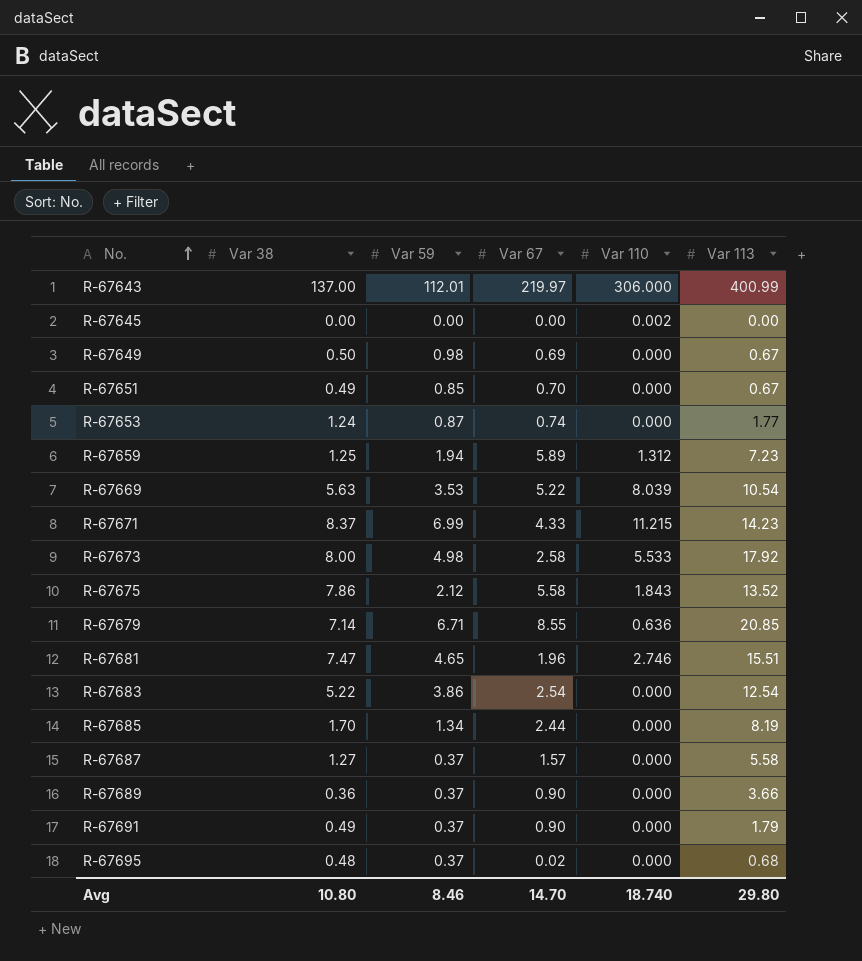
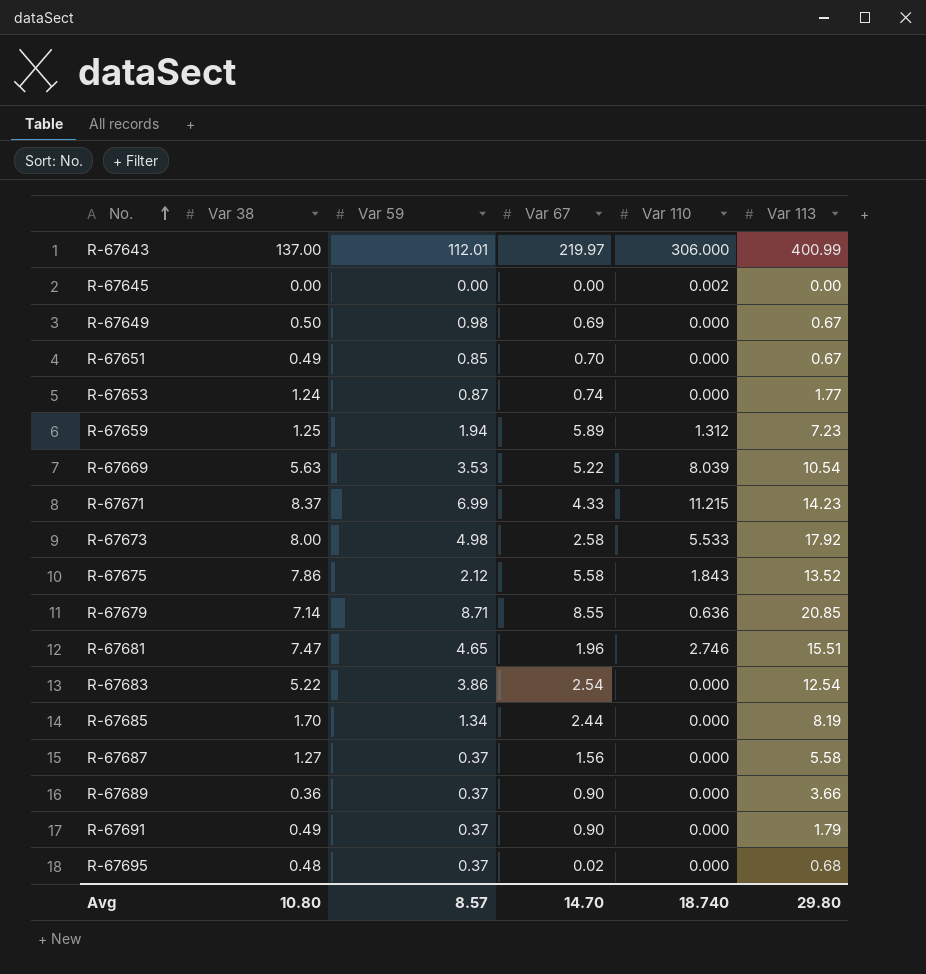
R-67679 | Var 59: 6.71 -> 8.71
R-67687 | Var 67: 1.57 -> 1.56
Avg | Var 59: 8.46 -> 8.57

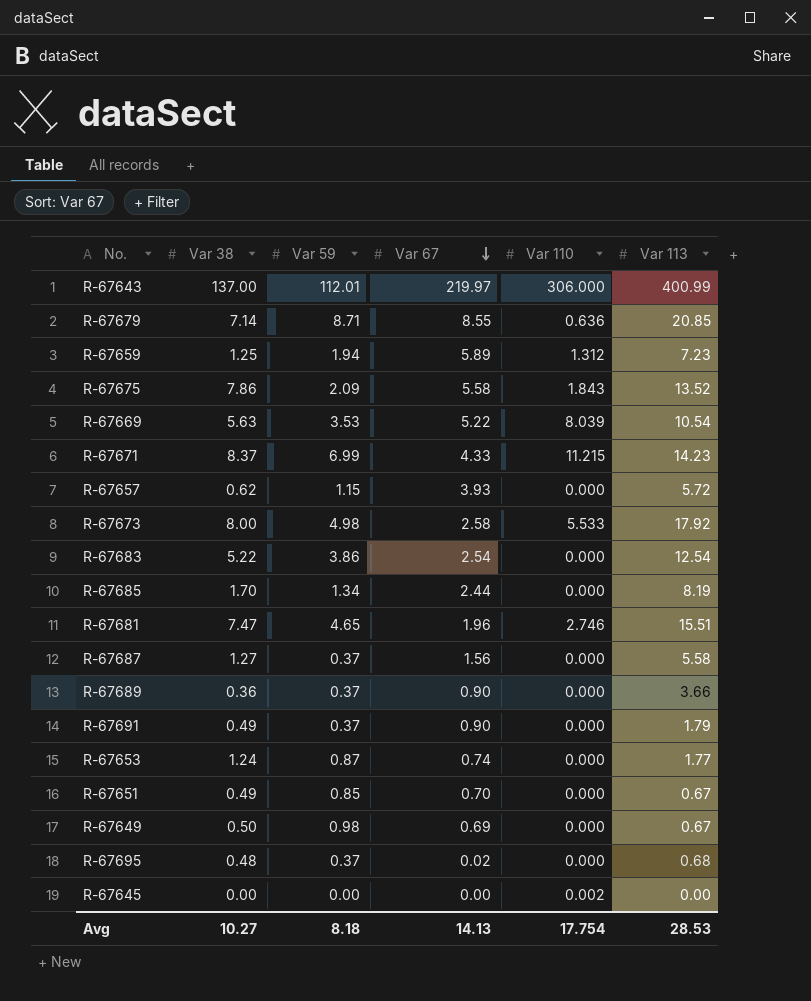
row order: No. ascending -> Var 67 descending
R-67675 | Var 59: 2.12 -> 2.09
row R-67657: none -> 0.62 | 1.15 | 3.93 | 0.000 | 5.72
Avg | Var 38: 10.80 -> 10.27
Avg | Var 59: 8.57 -> 8.18
Avg | Var 67: 14.70 -> 14.13
Avg | Var 110: 18.740 -> 17.754
Avg | Var 113: 29.80 -> 28.53

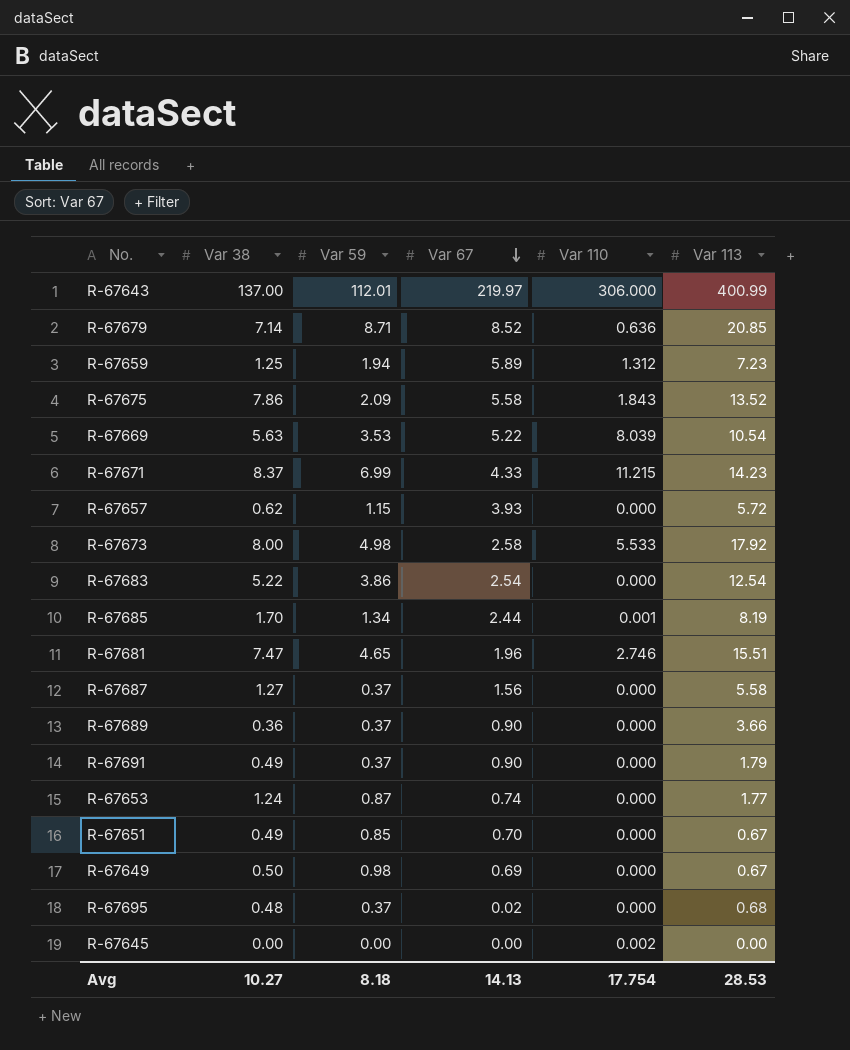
R-67679 | Var 67: 8.55 -> 8.52
R-67685 | Var 110: 0.000 -> 0.001

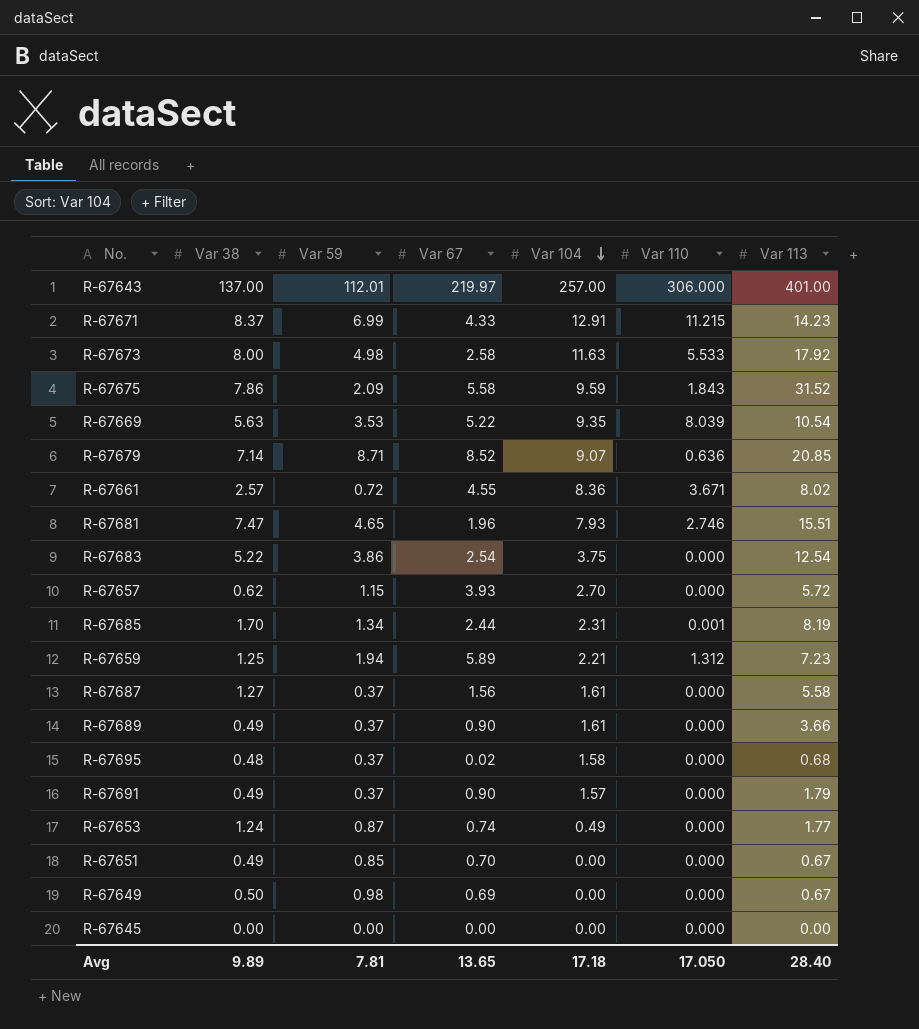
row order: Var 67 descending -> Var 104 descending
column Var 104 | position: none -> 5
R-67643 | Var 113: 400.99 -> 401.00
R-67675 | Var 113: 13.52 -> 31.52
row R-67661: none -> 2.57 | 0.72 | 4.55 | 8.36 | 3.671 | 8.02
R-67689 | Var 38: 0.36 -> 0.49
R-67645 | Var 110: 0.002 -> 0.000
Avg | Var 38: 10.27 -> 9.89
Avg | Var 59: 8.18 -> 7.81
Avg | Var 67: 14.13 -> 13.65
Avg | Var 110: 17.754 -> 17.050
Avg | Var 113: 28.53 -> 28.40

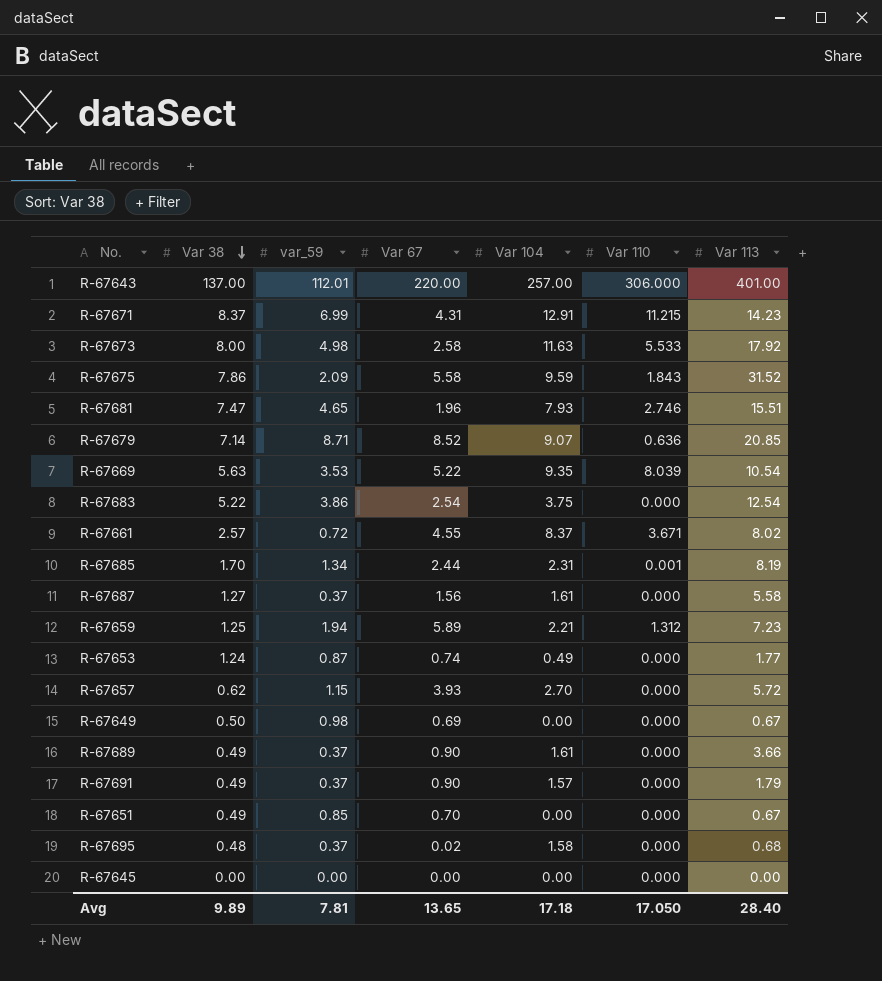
row order: Var 104 descending -> Var 38 descending
column name: Var 59 -> var_59
R-67643 | Var 67: 219.97 -> 220.00
R-67671 | Var 67: 4.33 -> 4.31
R-67661 | Var 104: 8.36 -> 8.37

